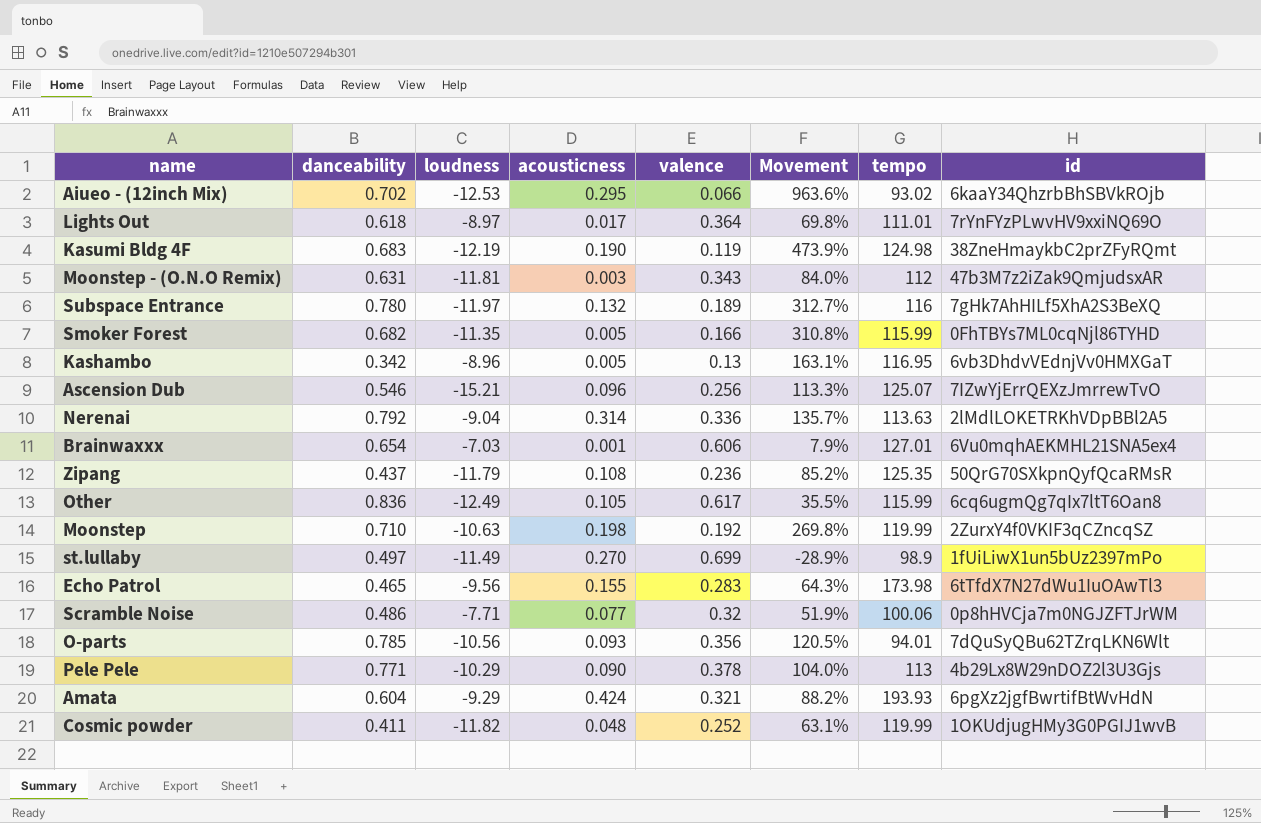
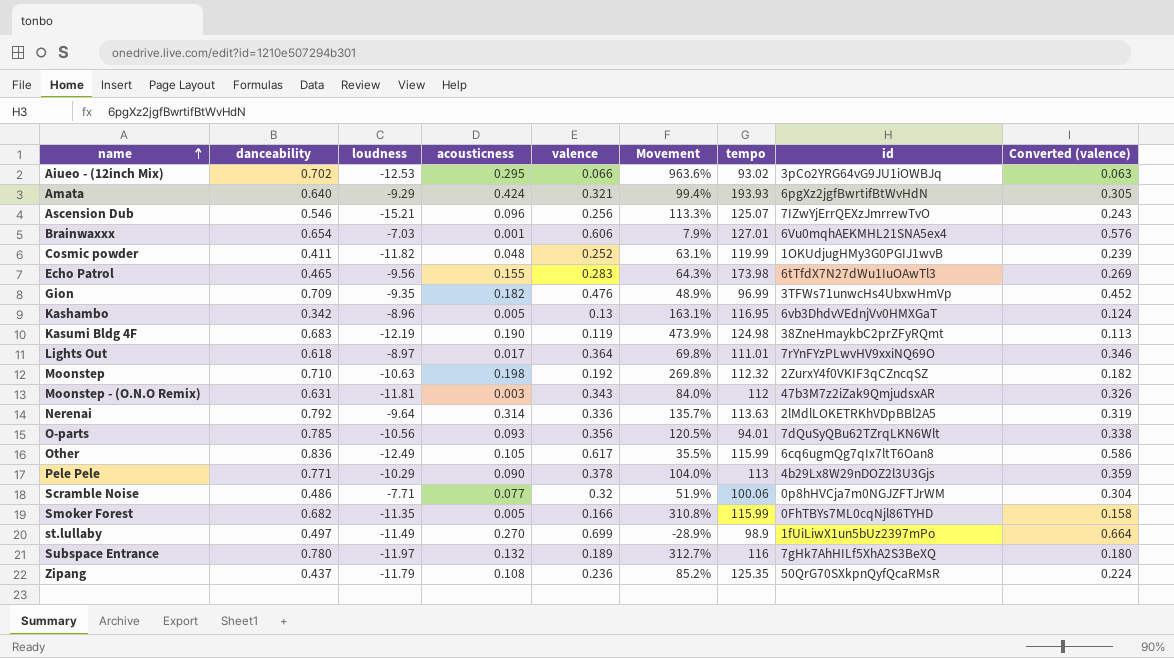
row order: none -> name ascending
column Converted (valence) | formula: none -> [valence] * 0.95
Aiueo - (12inch Mix) | id: 6kaaY34QhzrbBhSBVkROjb -> 3pCo2YRG64vG9JU1iOWBJq
Amata | danceability: 0.604 -> 0.640
Amata | Movement: 88.2% -> 99.4%
row Gion: none -> 0.709 | -9.35 | 0.182 | 0.476 | 48.9% | 96.99 | 3TFWs71unwcHs4UbxwHmVp | 0.452
Moonstep | tempo: 119.99 -> 112.32
Nerenai | loudness: -9.04 -> -9.64

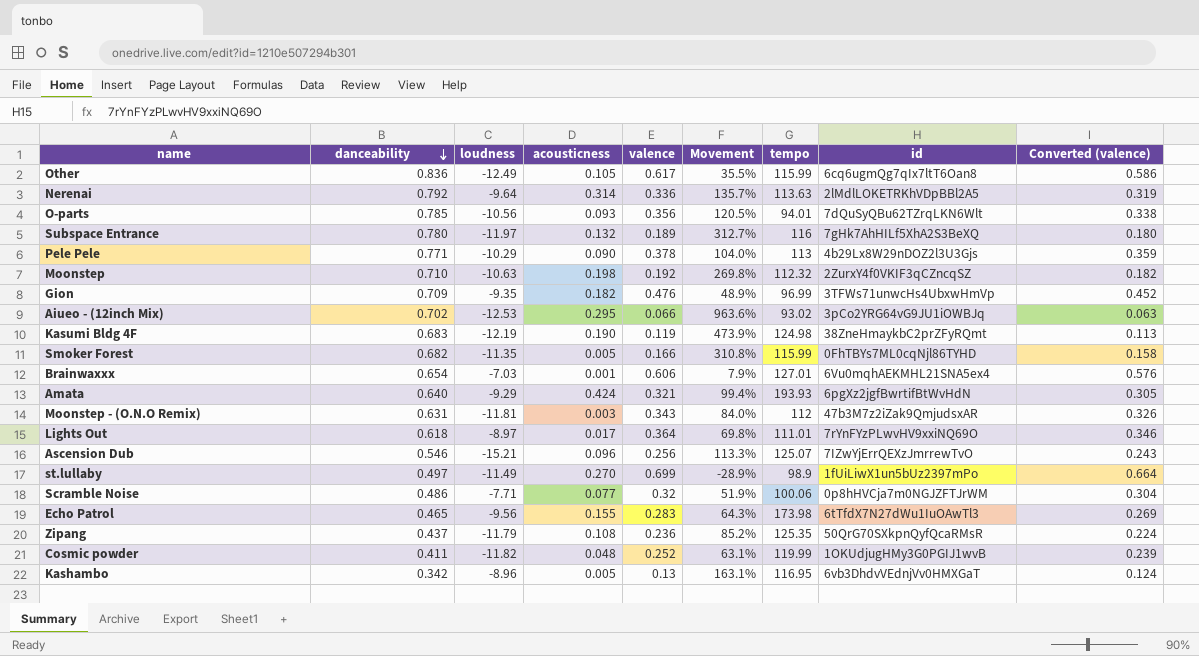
row order: name ascending -> danceability descending

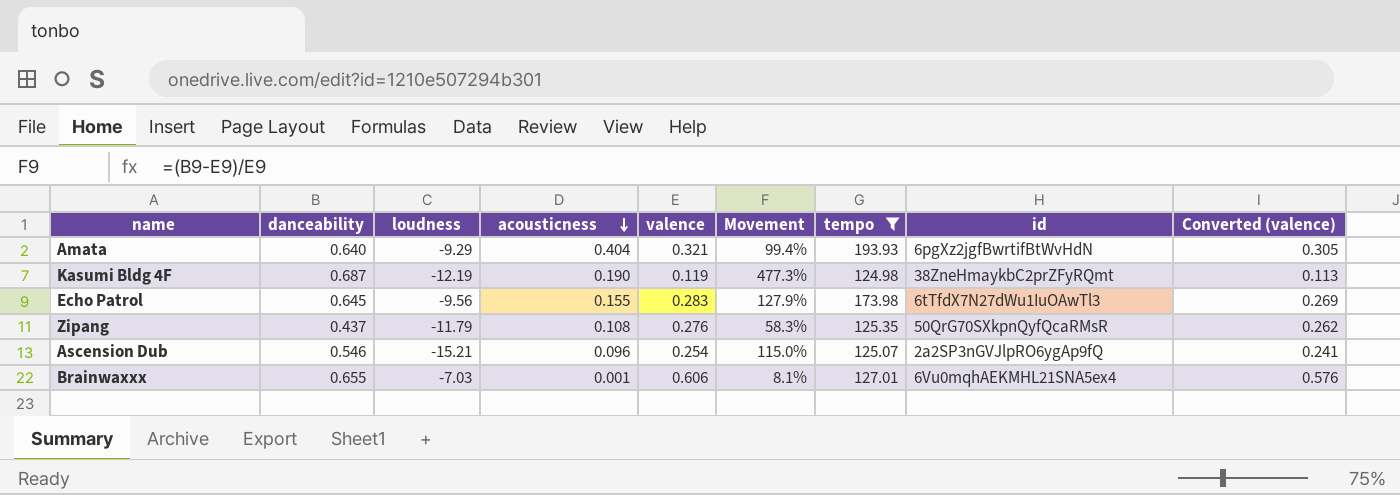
filter: none -> tempo >= 124.98
row order: danceability descending -> acousticness descending
Amata | acousticness: 0.424 -> 0.404
Kasumi Bldg 4F | danceability: 0.683 -> 0.687
Kasumi Bldg 4F | Movement: 473.9% -> 477.3%
Echo Patrol | danceability: 0.465 -> 0.645
Echo Patrol | Movement: 64.3% -> 127.9%
Zipang | valence: 0.236 -> 0.276
Zipang | Movement: 85.2% -> 58.3%
Zipang | Converted (valence): 0.224 -> 0.262
Ascension Dub | valence: 0.256 -> 0.254
Ascension Dub | Movement: 113.3% -> 115.0%
Ascension Dub | id: 7IZwYjErrQEXzJmrrewTvO -> 2a2SP3nGVJlpRO6ygAp9fQ
Ascension Dub | Converted (valence): 0.243 -> 0.241
Brainwaxxx | danceability: 0.654 -> 0.655
Brainwaxxx | Movement: 7.9% -> 8.1%

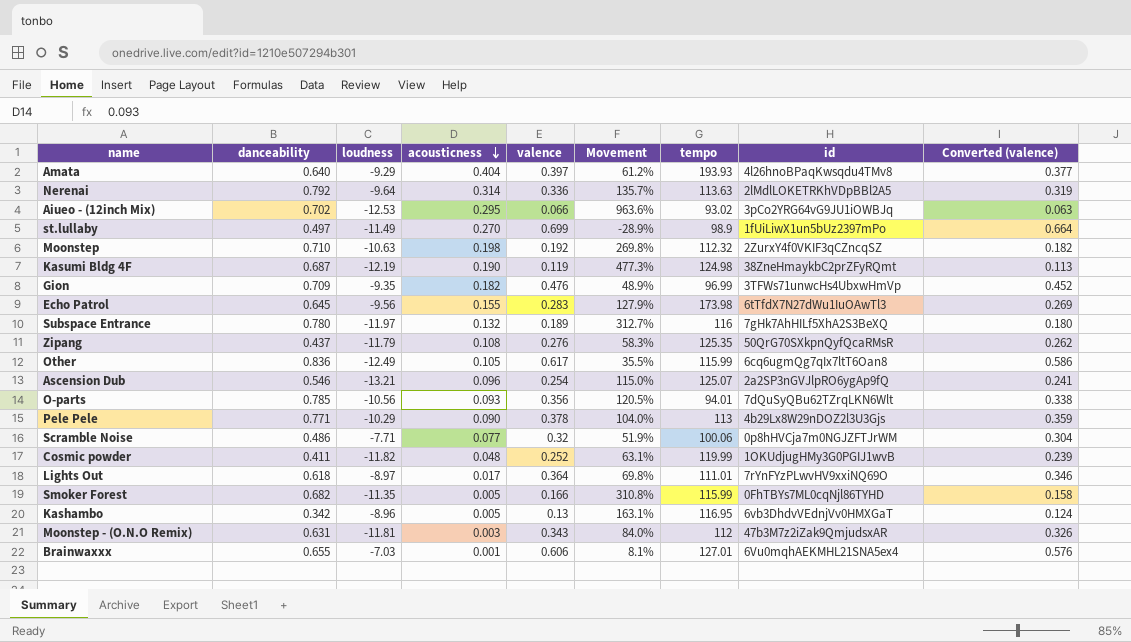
filter: tempo >= 124.98 -> none
Amata | valence: 0.321 -> 0.397
Amata | Movement: 99.4% -> 61.2%
Amata | id: 6pgXz2jgfBwrtifBtWvHdN -> 4l26hnoBPaqKwsqdu4TMv8
Amata | Converted (valence): 0.305 -> 0.377
Ascension Dub | loudness: -15.21 -> -13.21

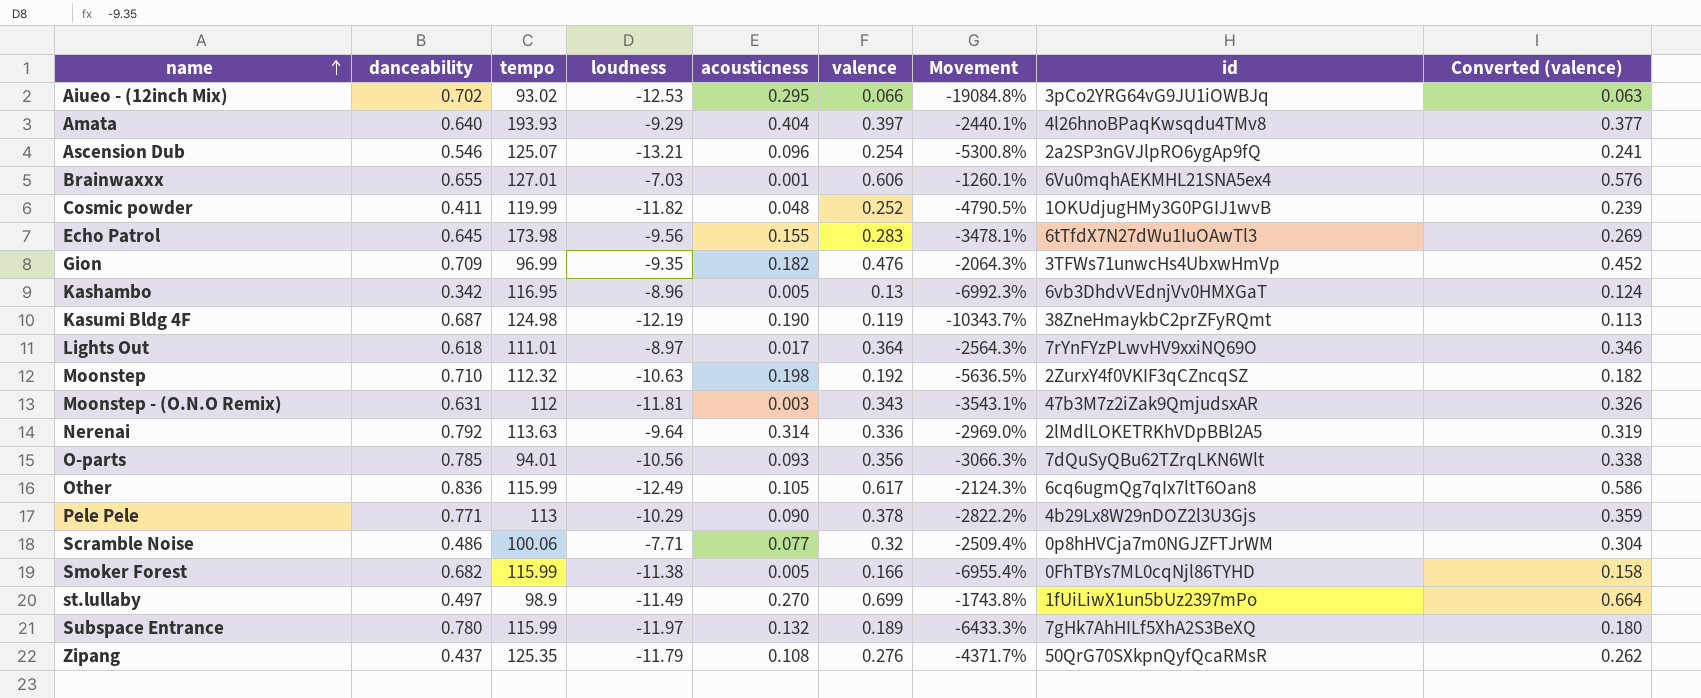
row order: acousticness descending -> name ascending
column tempo | position: 7 -> 3
column Movement | formula: ([danceability] - [valence]) / [valence] -> ([loudness] - [valence]) / [valence]
Smoker Forest | loudness: -11.35 -> -11.38
Subspace Entrance | tempo: 116 -> 115.99

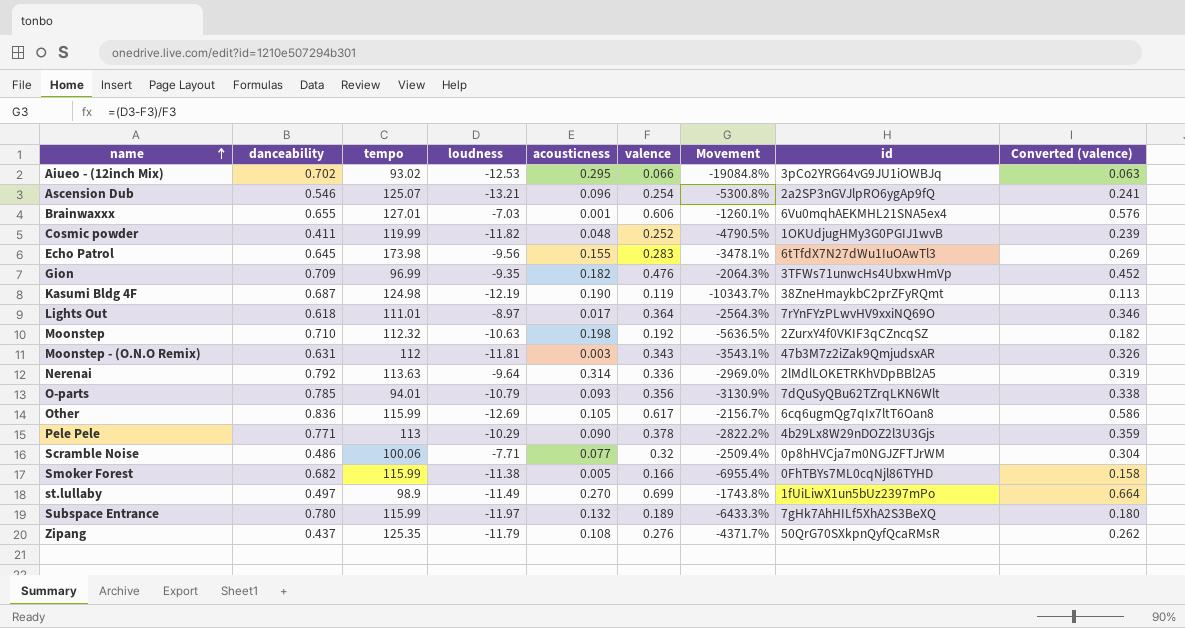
row Amata: 0.640 | 193.93 | -9.29 | 0.404 | 0.397 | -2440.1% | 4l26hnoBPaqKwsqdu4TMv8 | 0.377 -> none
row Kashambo: 0.342 | 116.95 | -8.96 | 0.005 | 0.13 | -6992.3% | 6vb3DhdvVEdnjVv0HMXGaT | 0.124 -> none
O-parts | loudness: -10.56 -> -10.79
O-parts | Movement: -3066.3% -> -3130.9%
Other | loudness: -12.49 -> -12.69
Other | Movement: -2124.3% -> -2156.7%

